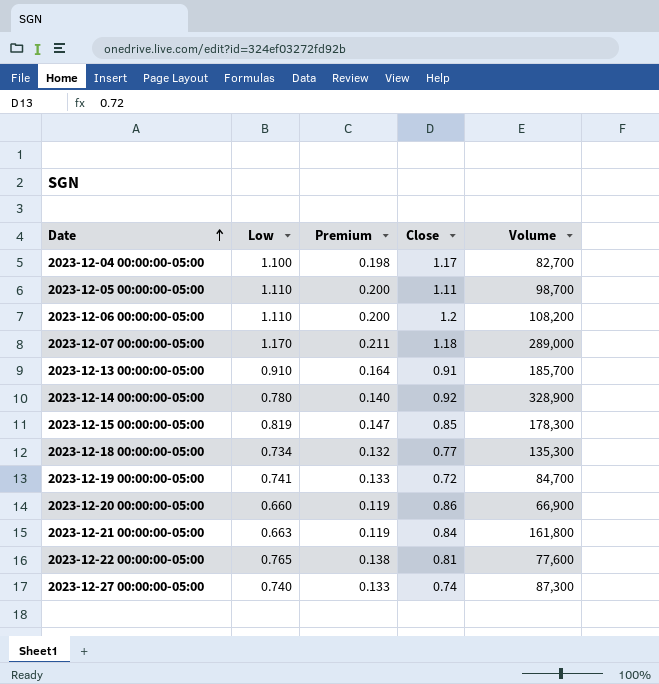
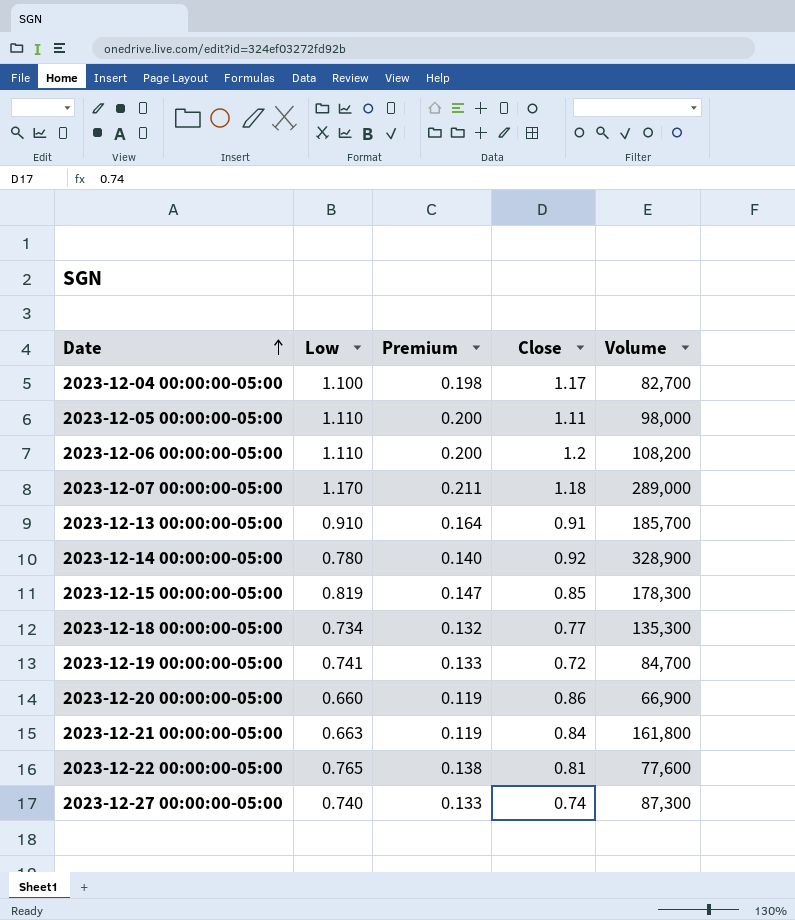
2023-12-05 00:00:00-05:00 | Volume: 98,700 -> 98,000

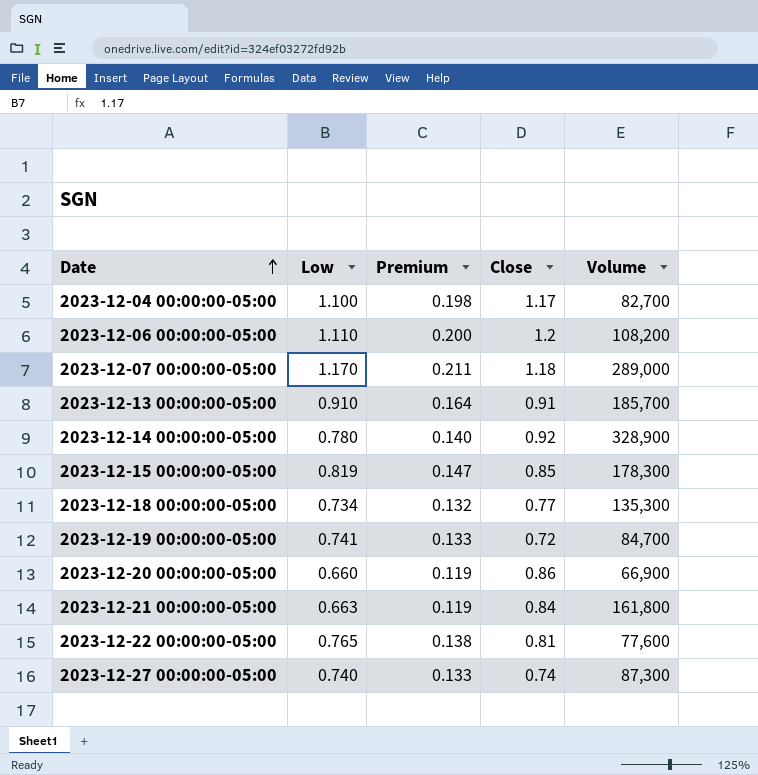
row 2023-12-05 00:00:00-05:00: 1.110 | 0.200 | 1.11 | 98,000 -> none

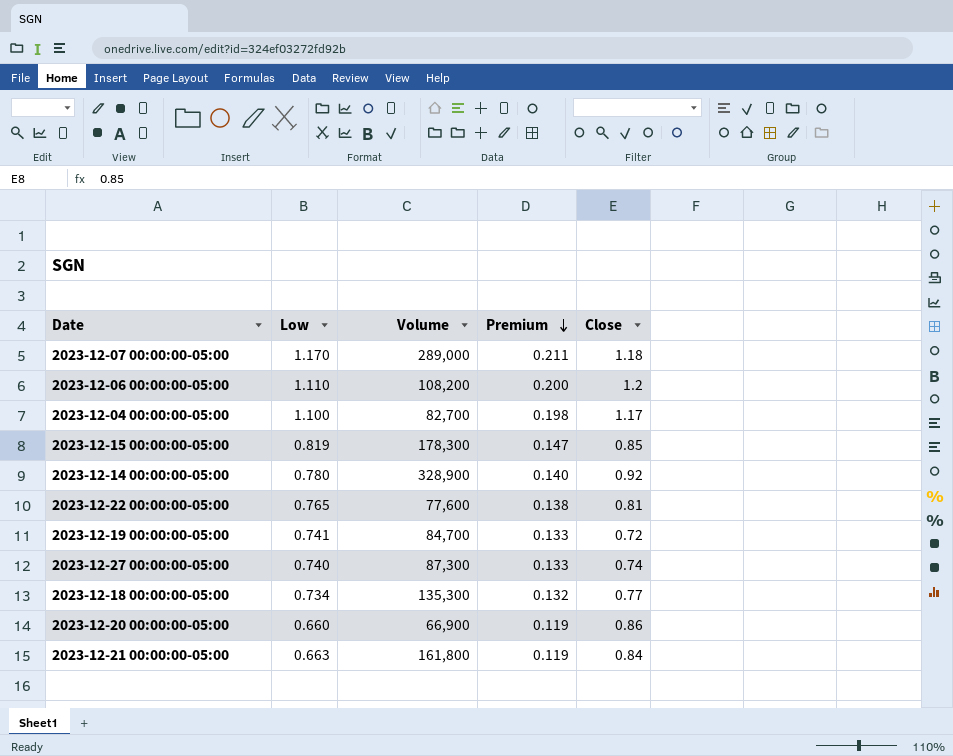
row order: Date ascending -> Premium descending
column Volume | position: 5 -> 3
row 2023-12-13 00:00:00-05:00: 0.910 | 0.164 | 0.91 | 185,700 -> none

